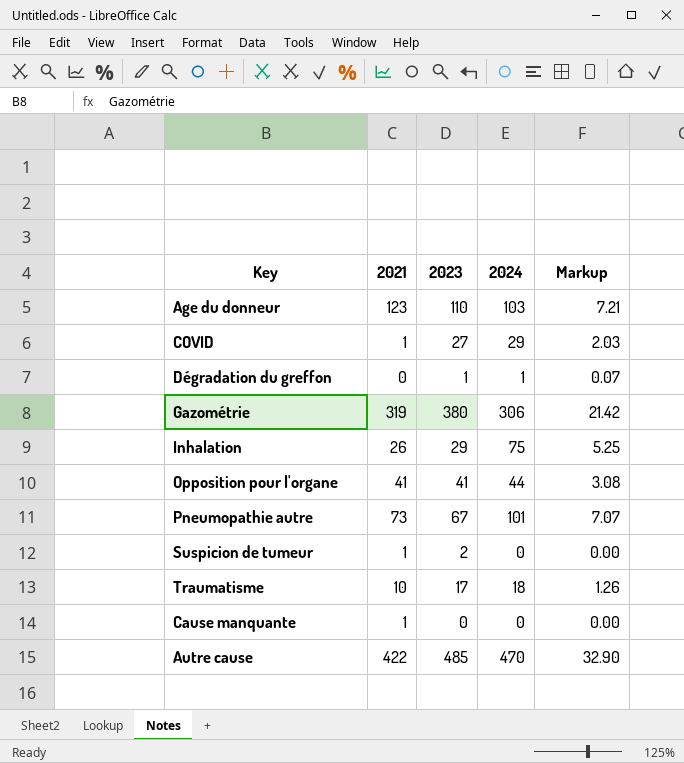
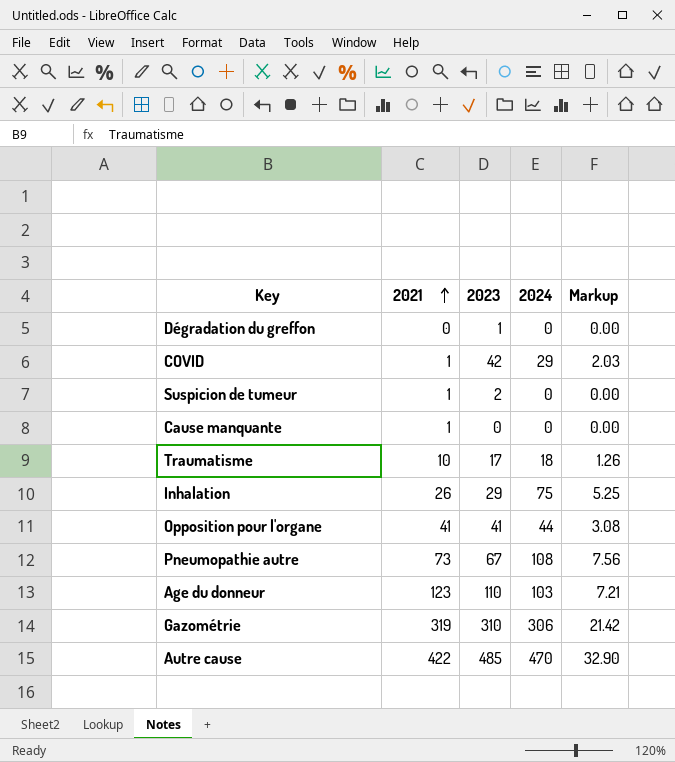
row order: none -> 2021 ascending
Dégradation du greffon | 2024: 1 -> 0
Dégradation du greffon | Markup: 0.07 -> 0.00
COVID | 2023: 27 -> 42
Pneumopathie autre | 2024: 101 -> 108
Pneumopathie autre | Markup: 7.07 -> 7.56
Gazométrie | 2023: 380 -> 310

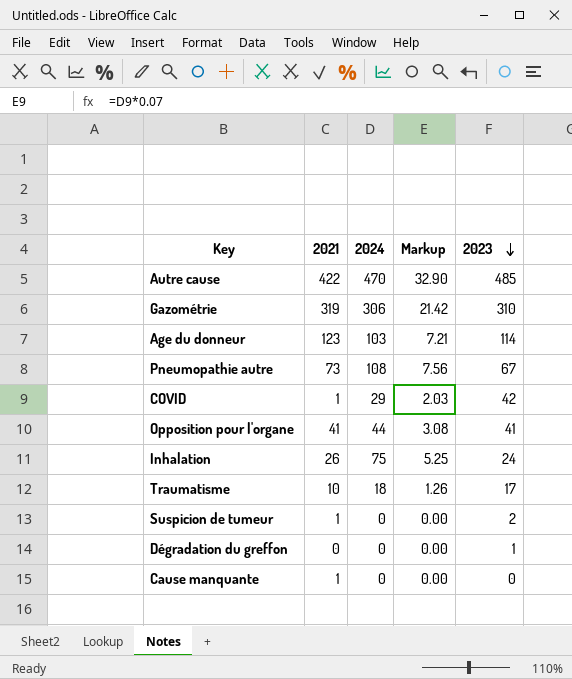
row order: 2021 ascending -> 2023 descending
column 2023 | position: 3 -> 5
Age du donneur | 2023: 110 -> 114
Inhalation | 2023: 29 -> 24

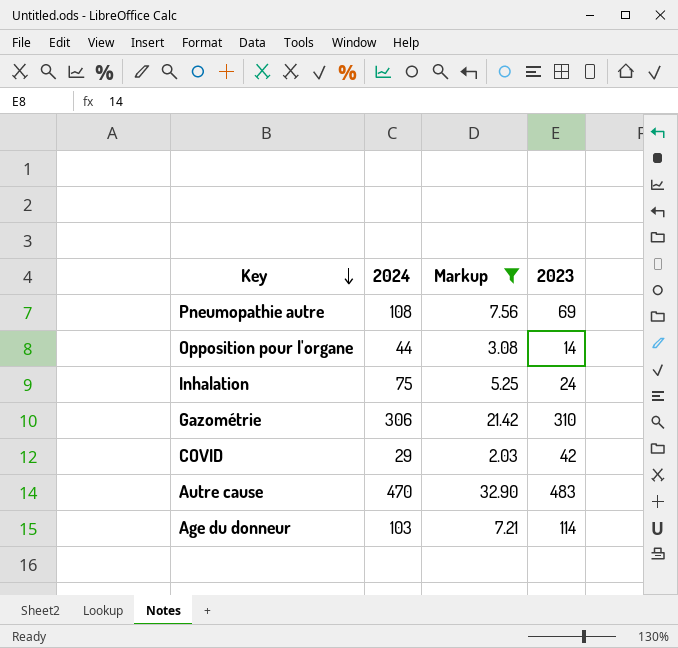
filter: none -> Markup >= 2.03
row order: 2023 descending -> Key descending
column 2021 | position: 2 -> none
Pneumopathie autre | 2023: 67 -> 69
Opposition pour l'organe | 2023: 41 -> 14
Autre cause | 2023: 485 -> 483

